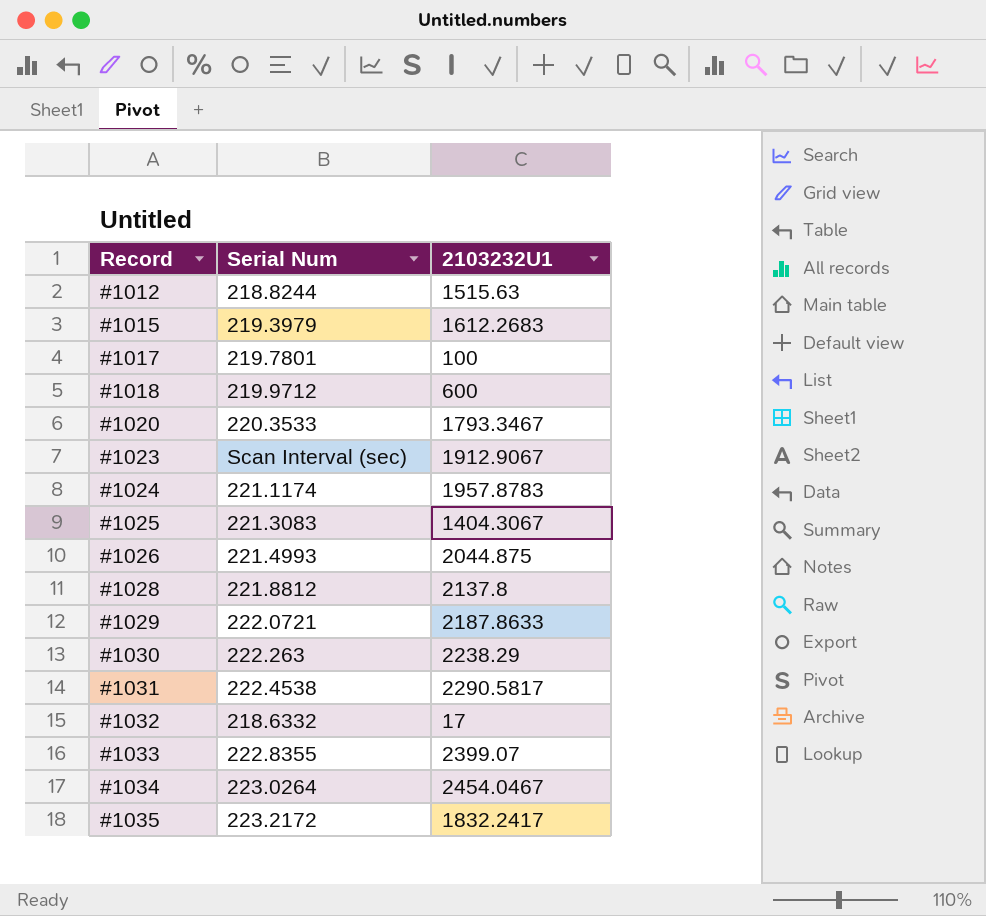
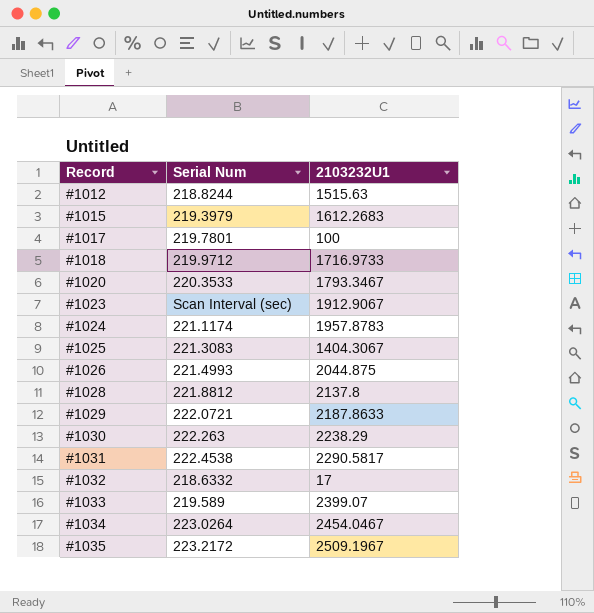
#1018 | 2103232U1: 600 -> 1716.9733
#1033 | Serial Num: 222.8355 -> 219.589
#1035 | 2103232U1: 1832.2417 -> 2509.1967

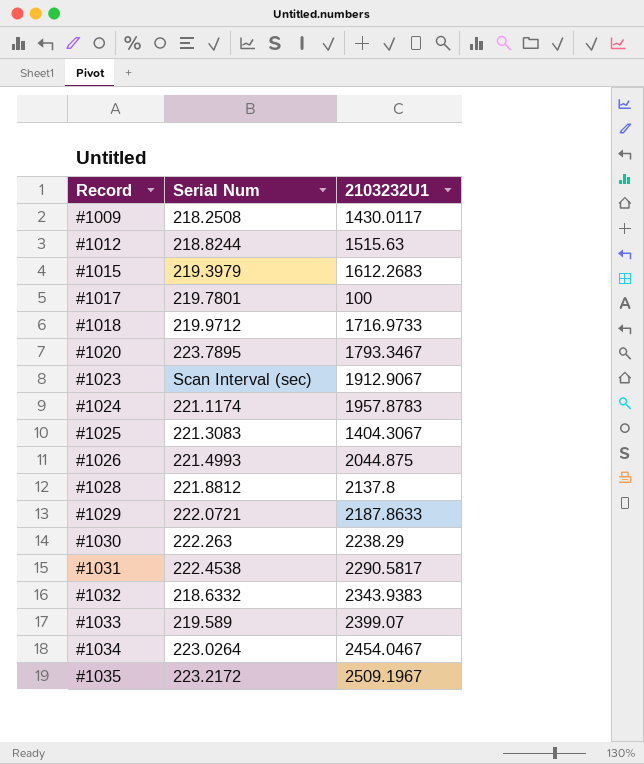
row #1009: none -> 218.2508 | 1430.0117
#1020 | Serial Num: 220.3533 -> 223.7895
#1032 | 2103232U1: 17 -> 2343.9383

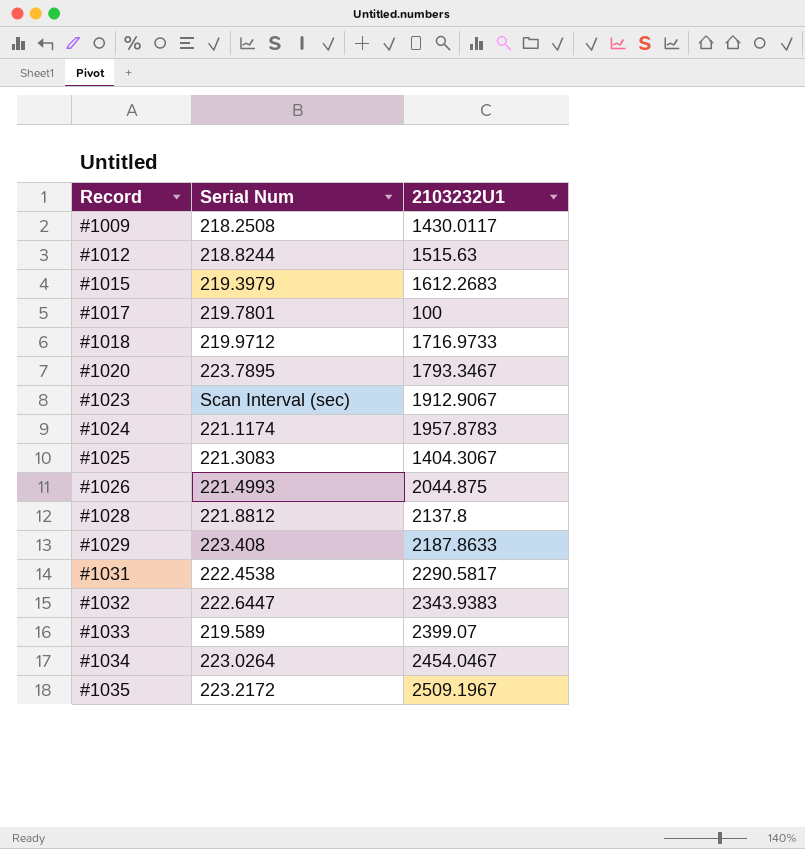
row #1030: 222.263 | 2238.29 -> none
#1029 | Serial Num: 222.0721 -> 223.408
#1032 | Serial Num: 218.6332 -> 222.6447

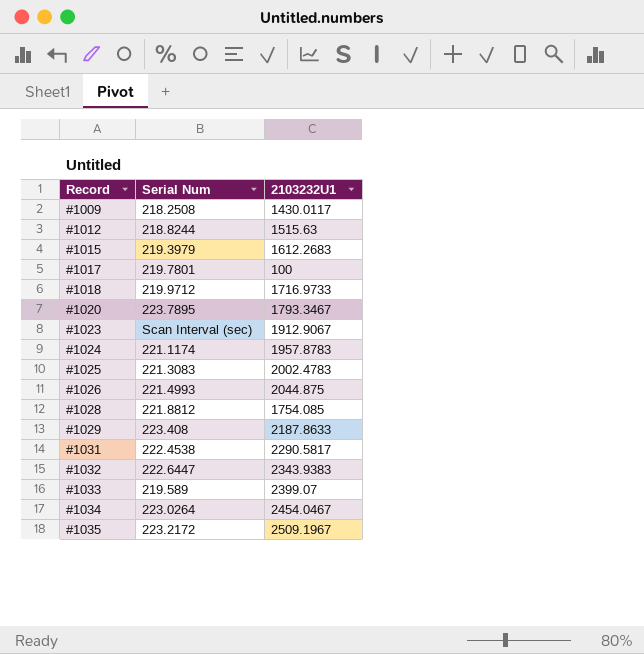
#1025 | 2103232U1: 1404.3067 -> 2002.4783
#1028 | 2103232U1: 2137.8 -> 1754.085

